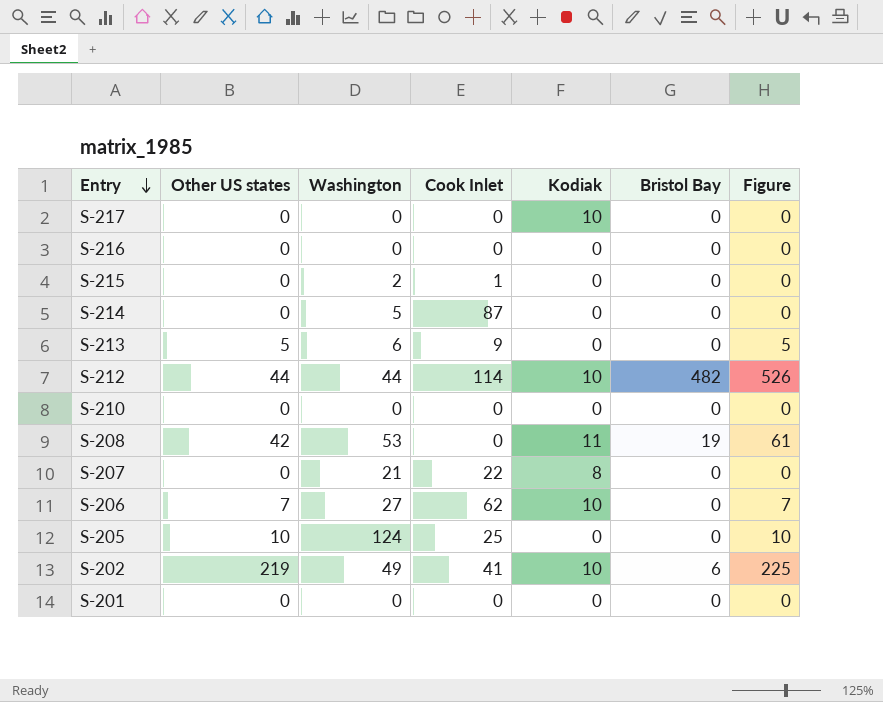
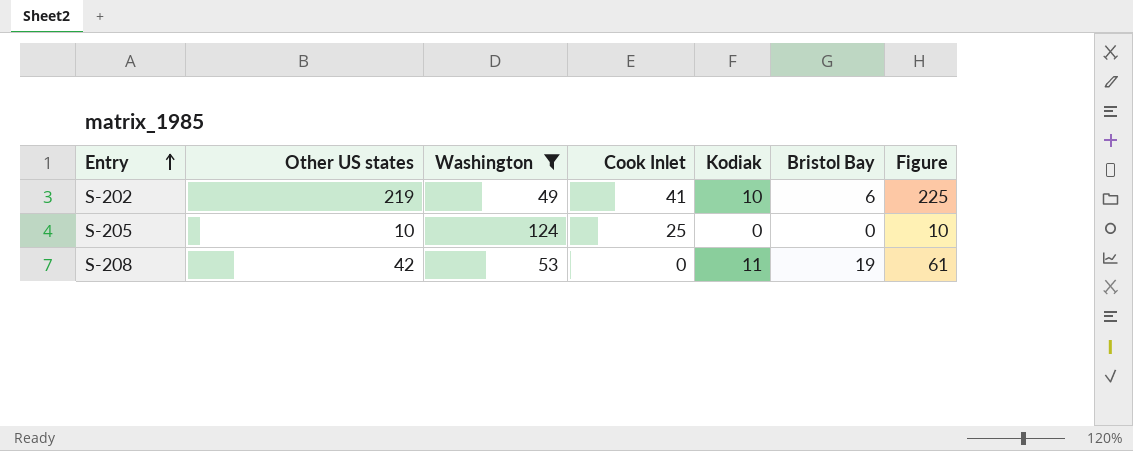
filter: none -> Washington >= 49
row order: Entry descending -> Entry ascending

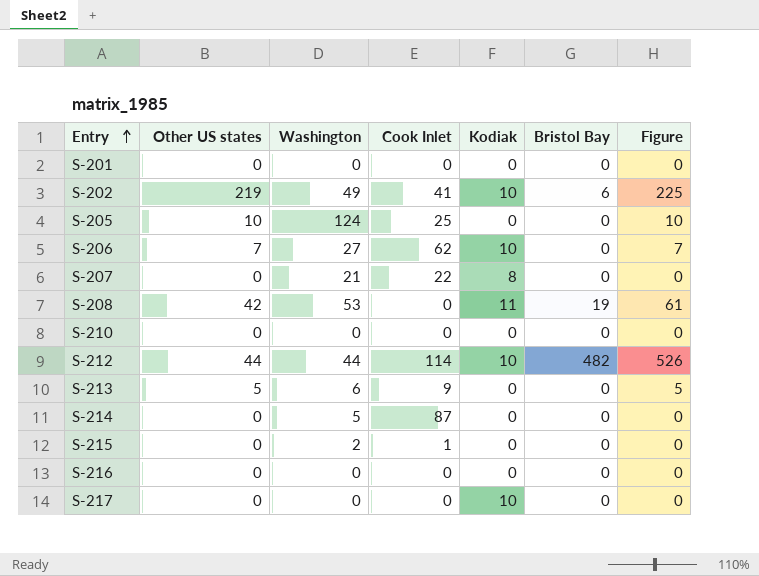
filter: Washington >= 49 -> none

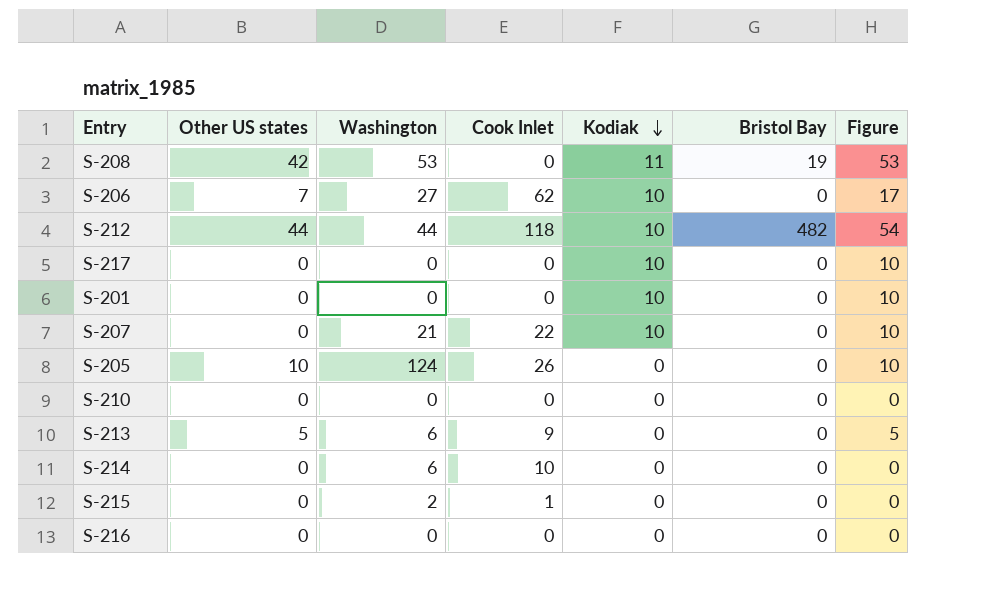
row order: Entry ascending -> Kodiak descending
column Figure | formula: [Other US states] + [Bristol Bay] -> [Other US states] + [Kodiak]
row S-202: 219 | 49 | 41 | 10 | 6 | 225 -> none
S-212 | Cook Inlet: 114 -> 118
S-201 | Kodiak: 0 -> 10
S-207 | Kodiak: 8 -> 10
S-205 | Cook Inlet: 25 -> 26
S-214 | Washington: 5 -> 6
S-214 | Cook Inlet: 87 -> 10

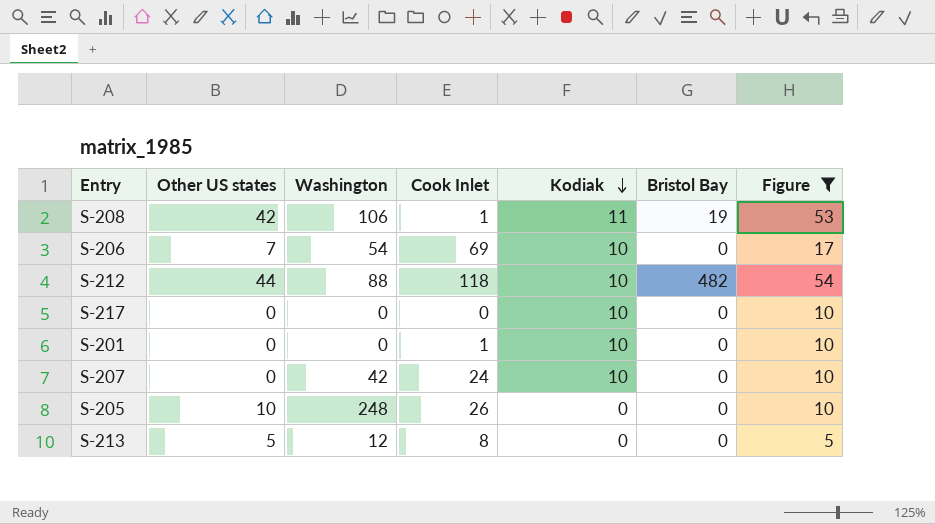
filter: none -> Figure != 0
S-208 | Washington: 53 -> 106
S-208 | Cook Inlet: 0 -> 1
S-206 | Washington: 27 -> 54
S-206 | Cook Inlet: 62 -> 69
S-212 | Washington: 44 -> 88
S-201 | Cook Inlet: 0 -> 1
S-207 | Washington: 21 -> 42
S-207 | Cook Inlet: 22 -> 24
S-205 | Washington: 124 -> 248
S-213 | Washington: 6 -> 12
S-213 | Cook Inlet: 9 -> 8

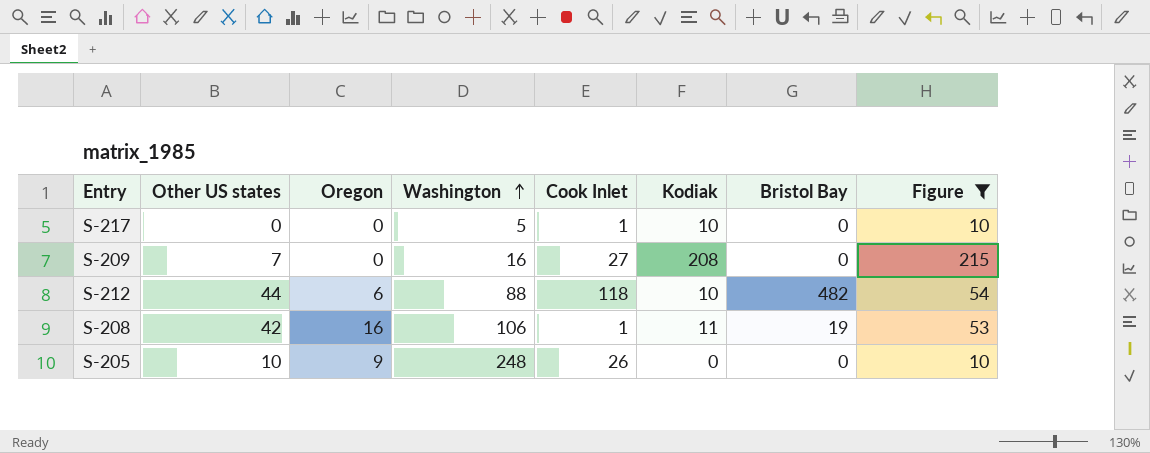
row order: Kodiak descending -> Washington ascending
column Oregon | position: none -> 3
row S-206: 7 | 54 | 69 | 10 | 0 | 17 -> none
row S-201: 0 | 0 | 1 | 10 | 0 | 10 -> none
row S-207: 0 | 42 | 24 | 10 | 0 | 10 -> none
row S-213: 5 | 12 | 8 | 0 | 0 | 5 -> none
S-217 | Washington: 0 -> 5
S-217 | Cook Inlet: 0 -> 1
row S-209: none -> 7 | 0 | 16 | 27 | 208 | 0 | 215

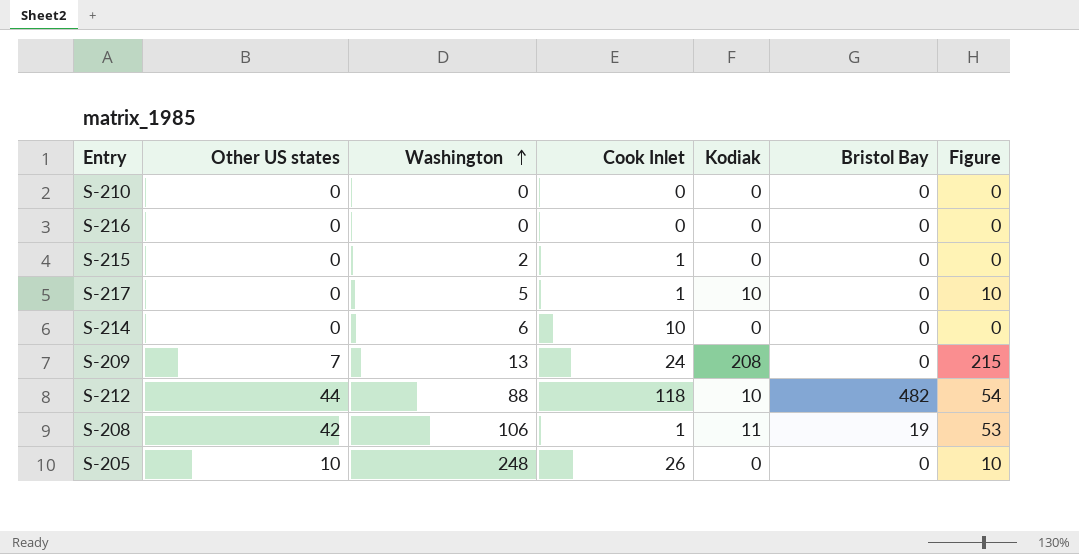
filter: Figure != 0 -> none
column Oregon | position: 3 -> none
S-209 | Washington: 16 -> 13
S-209 | Cook Inlet: 27 -> 24

